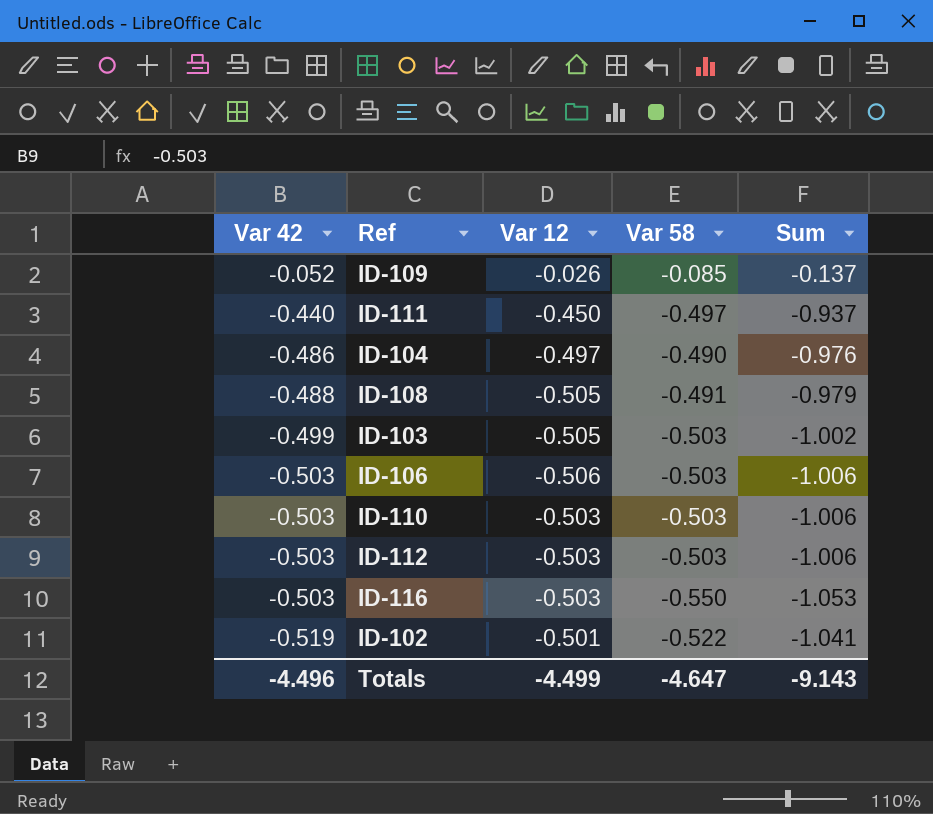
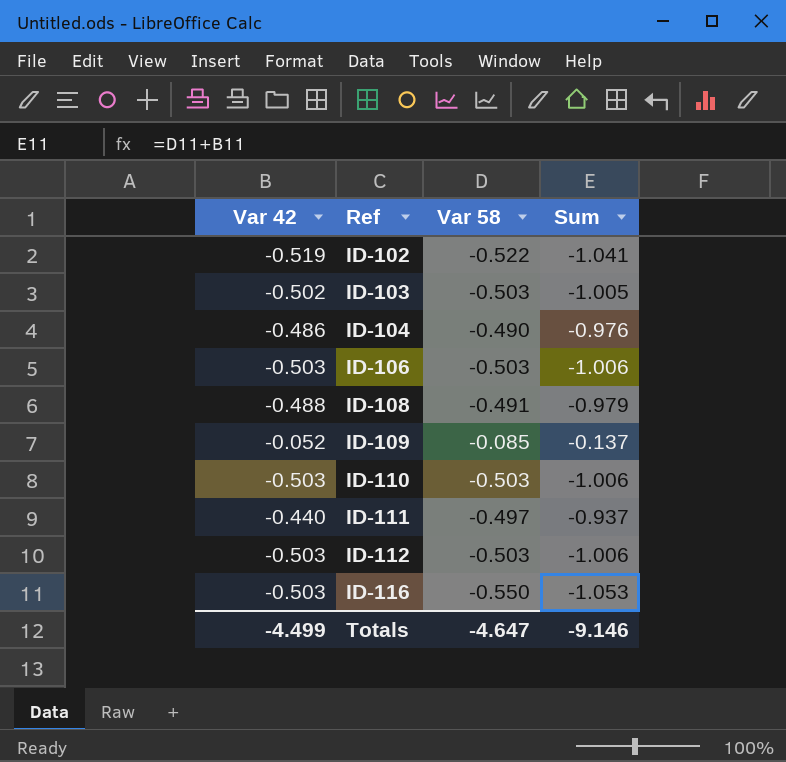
row order: Var 42 descending -> Ref ascending
column Var 12 | position: 3 -> none
ID-103 | Var 42: -0.499 -> -0.502
ID-103 | Sum: -1.002 -> -1.005
Totals | Var 42: -4.496 -> -4.499
Totals | Sum: -9.143 -> -9.146

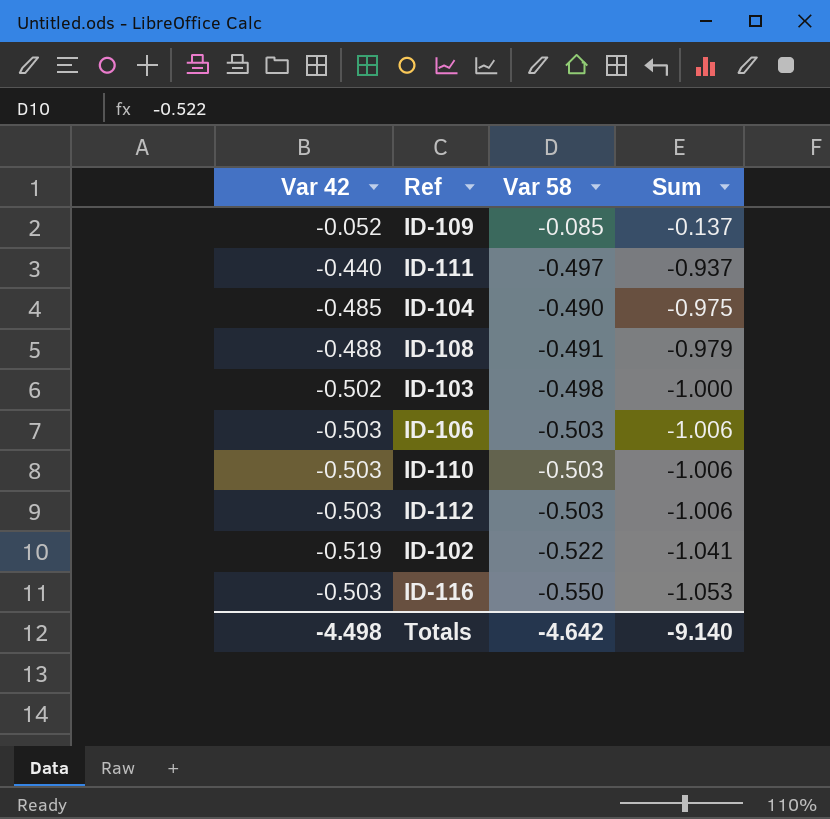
row order: Ref ascending -> Sum descending
ID-104 | Var 42: -0.486 -> -0.485
ID-104 | Sum: -0.976 -> -0.975
ID-103 | Var 58: -0.503 -> -0.498
ID-103 | Sum: -1.005 -> -1.000
Totals | Var 42: -4.499 -> -4.498
Totals | Var 58: -4.647 -> -4.642
Totals | Sum: -9.146 -> -9.140

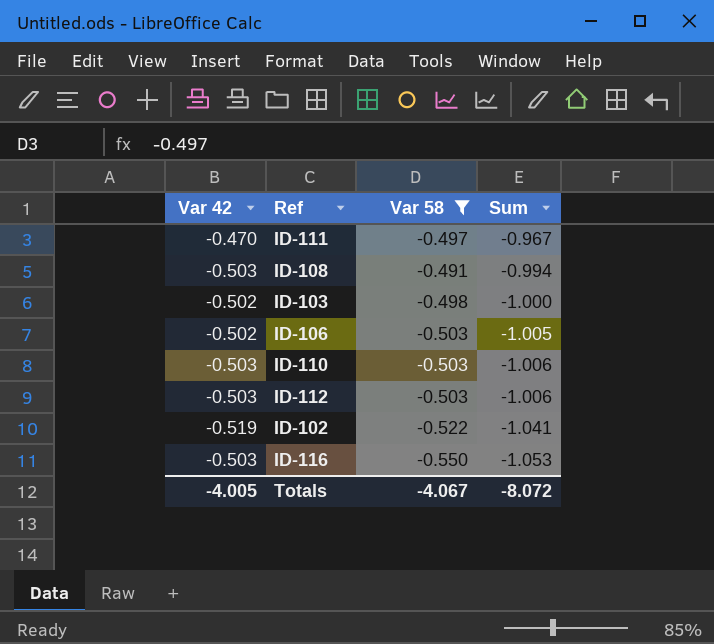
filter: none -> Var 58 <= -0.491
ID-111 | Var 42: -0.440 -> -0.470
ID-111 | Sum: -0.937 -> -0.967
ID-108 | Var 42: -0.488 -> -0.503
ID-108 | Sum: -0.979 -> -0.994
ID-106 | Var 42: -0.503 -> -0.502
ID-106 | Sum: -1.006 -> -1.005
Totals | Var 42: -4.498 -> -4.005
Totals | Var 58: -4.642 -> -4.067
Totals | Sum: -9.140 -> -8.072

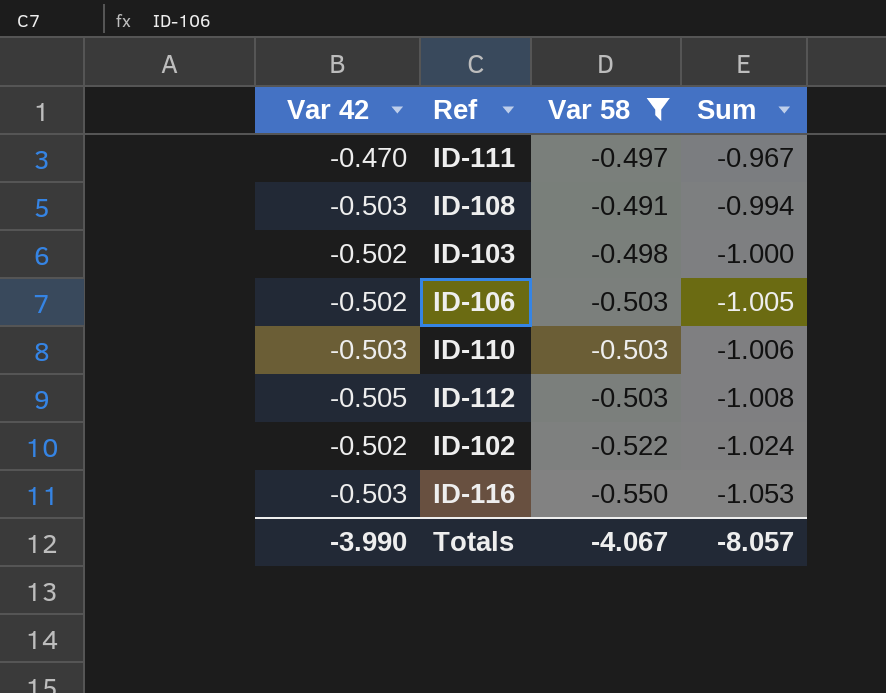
ID-112 | Var 42: -0.503 -> -0.505
ID-112 | Sum: -1.006 -> -1.008
ID-102 | Var 42: -0.519 -> -0.502
ID-102 | Sum: -1.041 -> -1.024
Totals | Var 42: -4.005 -> -3.990
Totals | Sum: -8.072 -> -8.057

